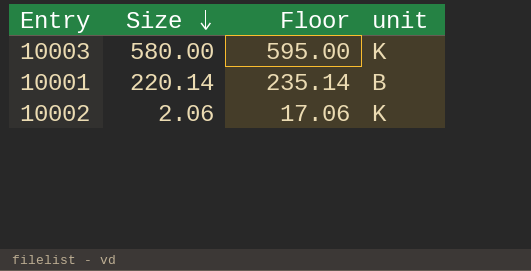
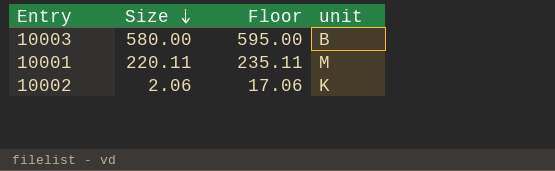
10003 | unit: K -> B
10001 | Size: 220.14 -> 220.11
10001 | Floor: 235.14 -> 235.11
10001 | unit: B -> M

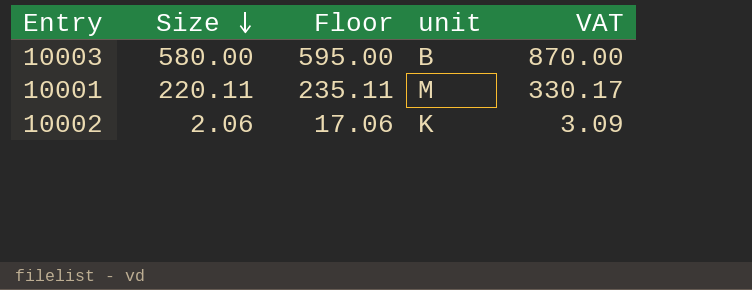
column VAT | formula: none -> [Size] * 1.5

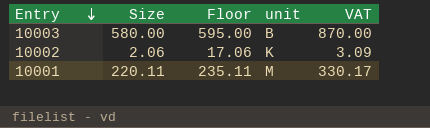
row order: Size descending -> Entry descending

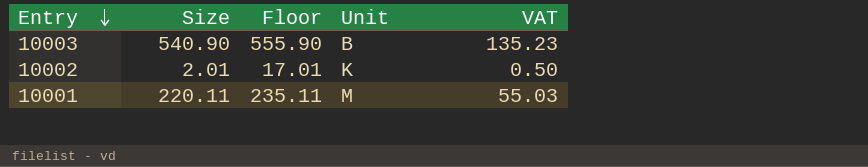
column name: unit -> Unit
column VAT | formula: [Size] * 1.5 -> [Size] * 0.25
10003 | Size: 580.00 -> 540.90
10003 | Floor: 595.00 -> 555.90
10002 | Size: 2.06 -> 2.01
10002 | Floor: 17.06 -> 17.01

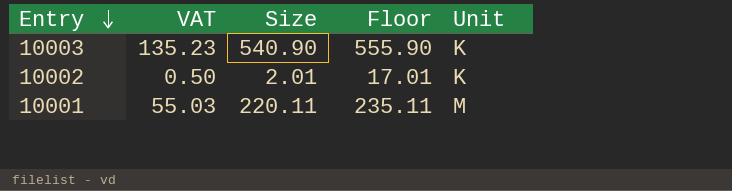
column VAT | position: 5 -> 2
10003 | Unit: B -> K

